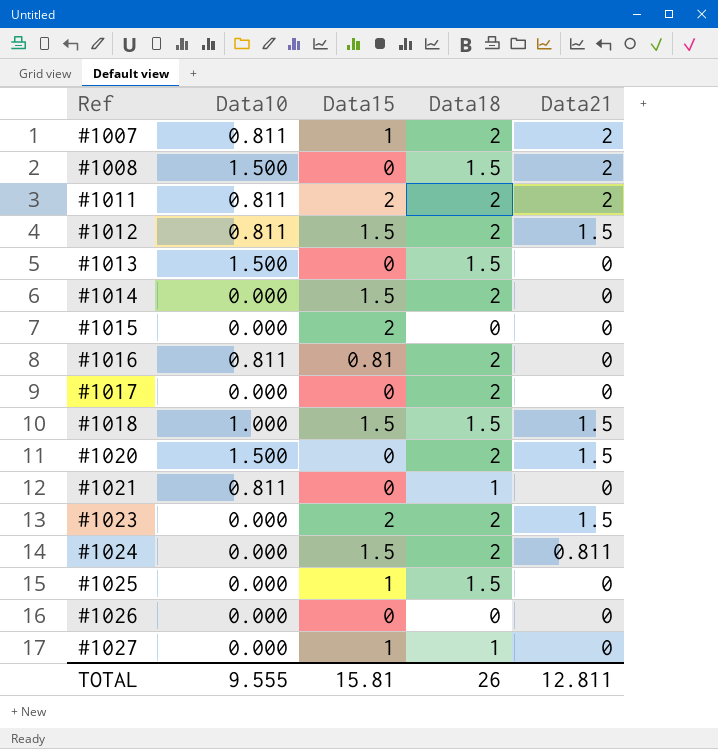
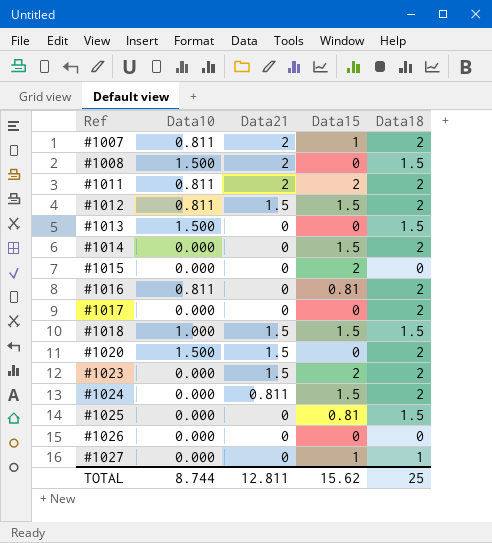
column Data21 | position: 5 -> 3
row #1021: 0.811 | 0 | 1 | 0 -> none
#1025 | Data15: 1 -> 0.81
TOTAL | Data10: 9.555 -> 8.744
TOTAL | Data15: 15.81 -> 15.62
TOTAL | Data18: 26 -> 25

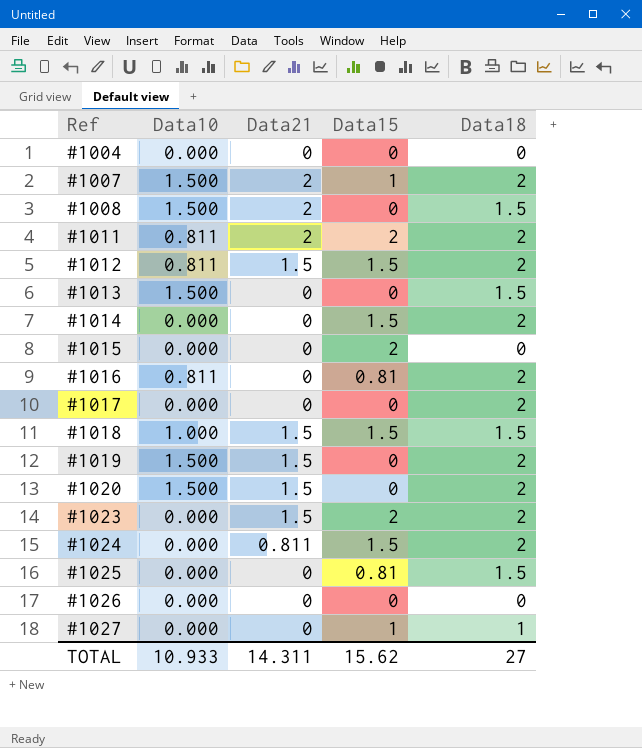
row #1004: none -> 0.000 | 0 | 0 | 0
#1007 | Data10: 0.811 -> 1.500
row #1019: none -> 1.500 | 1.5 | 0 | 2
TOTAL | Data10: 8.744 -> 10.933
TOTAL | Data21: 12.811 -> 14.311
TOTAL | Data18: 25 -> 27

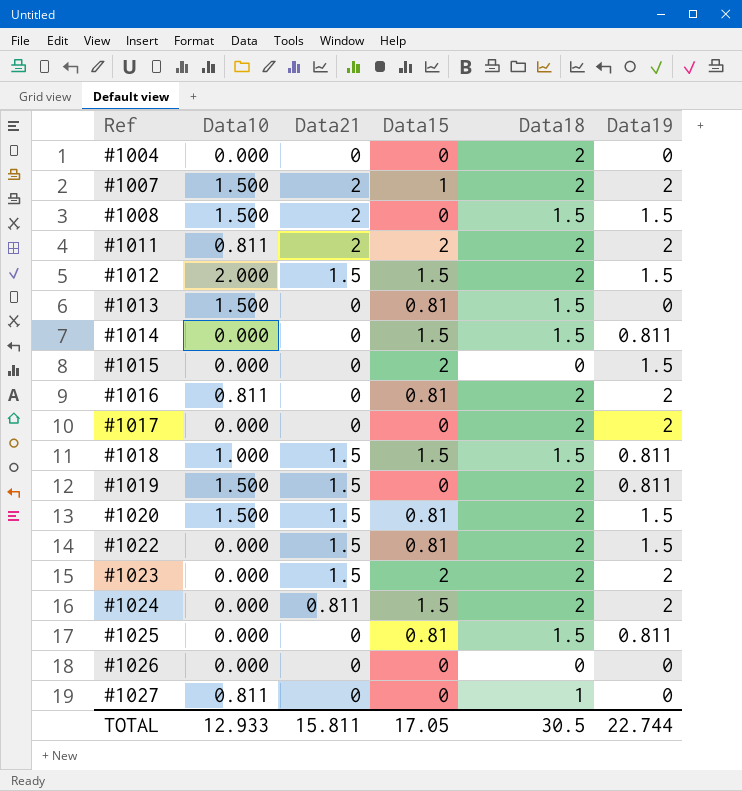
column Data19 | position: none -> 6
#1004 | Data18: 0 -> 2
#1012 | Data10: 0.811 -> 2.000
#1013 | Data15: 0 -> 0.81
#1014 | Data18: 2 -> 1.5
#1020 | Data15: 0 -> 0.81
row #1022: none -> 0.000 | 1.5 | 0.81 | 2 | 1.5
#1027 | Data10: 0.000 -> 0.811
#1027 | Data15: 1 -> 0
TOTAL | Data10: 10.933 -> 12.933
TOTAL | Data21: 14.311 -> 15.811
TOTAL | Data15: 15.62 -> 17.05
TOTAL | Data18: 27 -> 30.5

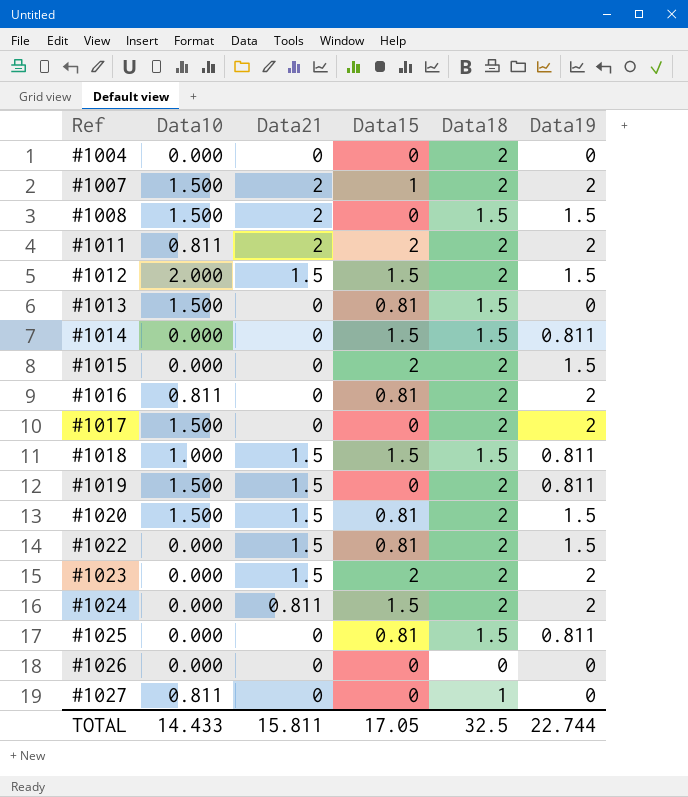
#1015 | Data18: 0 -> 2
#1017 | Data10: 0.000 -> 1.500
TOTAL | Data10: 12.933 -> 14.433
TOTAL | Data18: 30.5 -> 32.5

